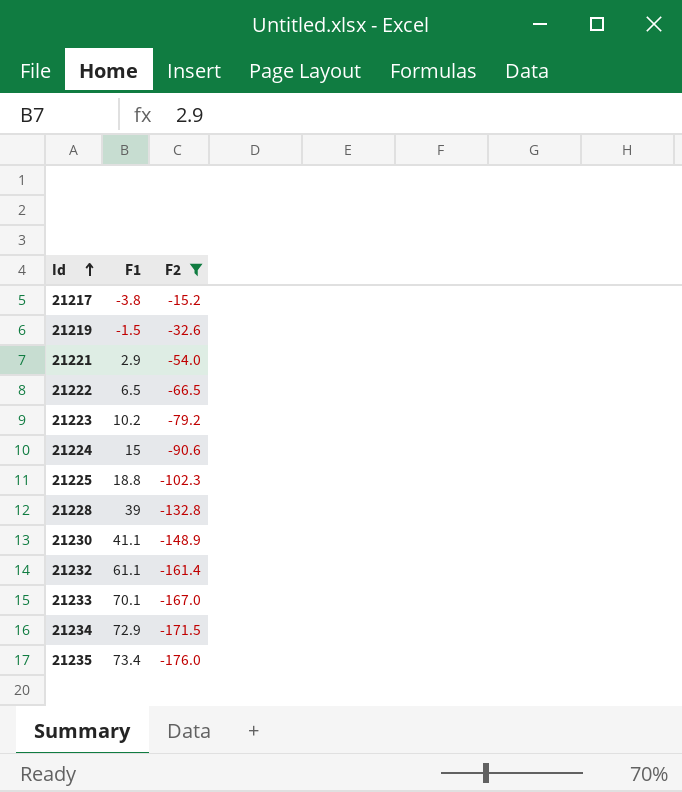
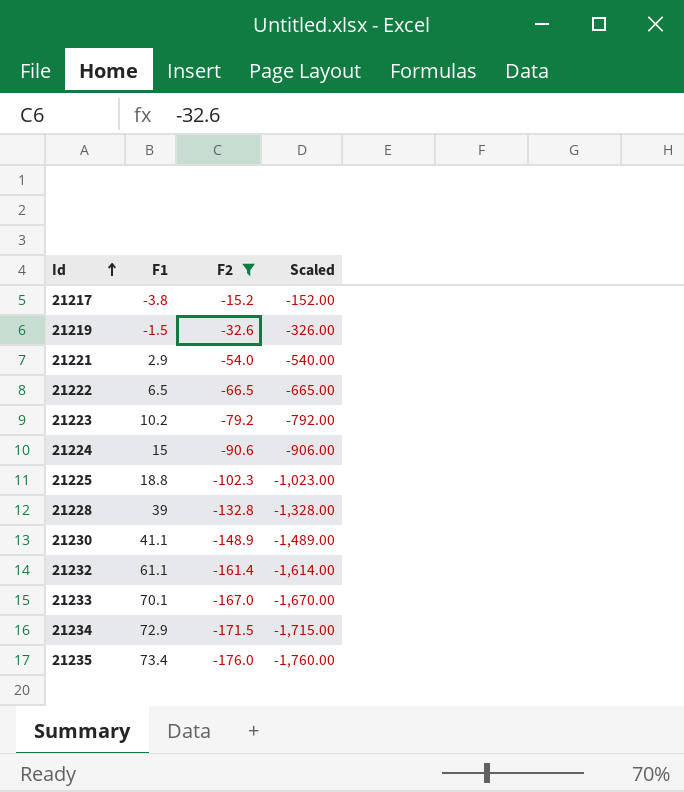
column Scaled | formula: none -> [F2] * 10

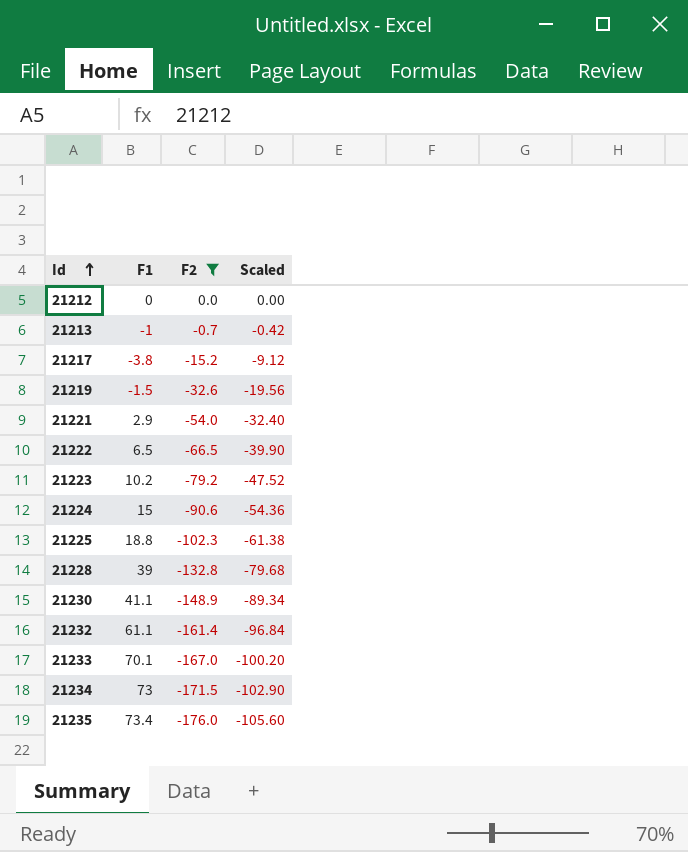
column Scaled | formula: [F2] * 10 -> [F2] * 0.6
row 21212: none -> 0 | 0.0 | 0.00
row 21213: none -> -1 | -0.7 | -0.42
21234 | F1: 72.9 -> 73

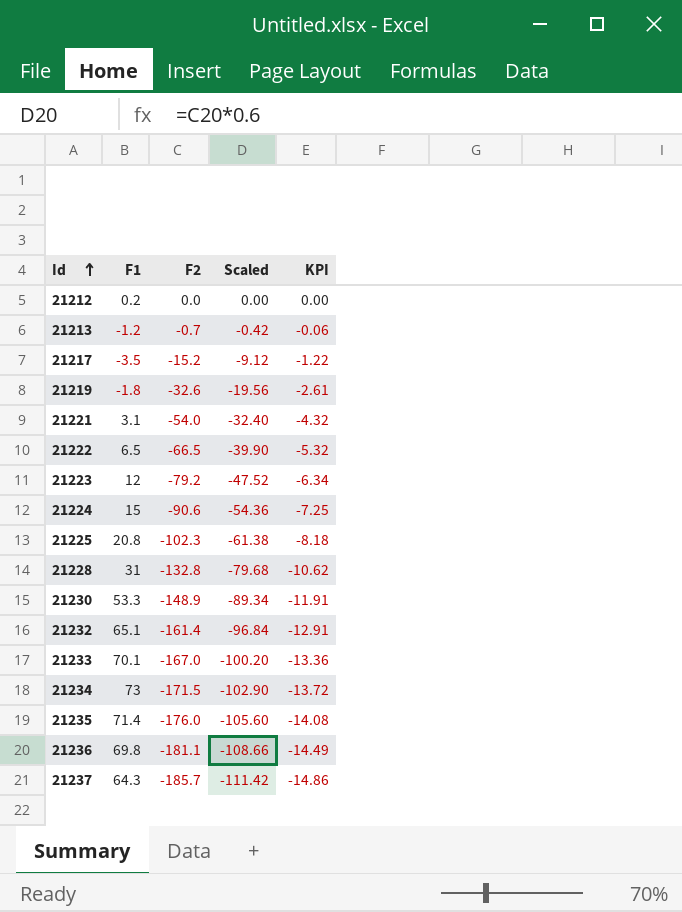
filter: F2 >= -176.0 -> none
column KPI | formula: none -> [F2] * 0.08
21212 | F1: 0 -> 0.2
21213 | F1: -1 -> -1.2
21217 | F1: -3.8 -> -3.5
21219 | F1: -1.5 -> -1.8
21221 | F1: 2.9 -> 3.1
21223 | F1: 10.2 -> 12
21225 | F1: 18.8 -> 20.8
21228 | F1: 39 -> 31
21230 | F1: 41.1 -> 53.3
21232 | F1: 61.1 -> 65.1
21235 | F1: 73.4 -> 71.4

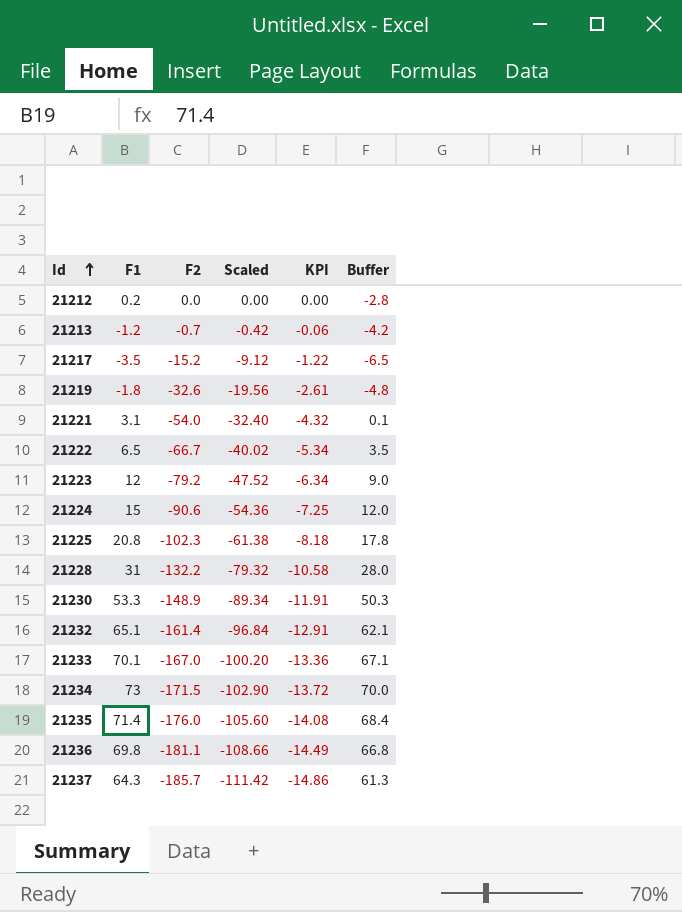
column Buffer | formula: none -> [F1] - 3
21222 | F2: -66.5 -> -66.7
21222 | Scaled: -39.90 -> -40.02
21222 | KPI: -5.32 -> -5.34
21228 | F2: -132.8 -> -132.2
21228 | Scaled: -79.68 -> -79.32
21228 | KPI: -10.62 -> -10.58

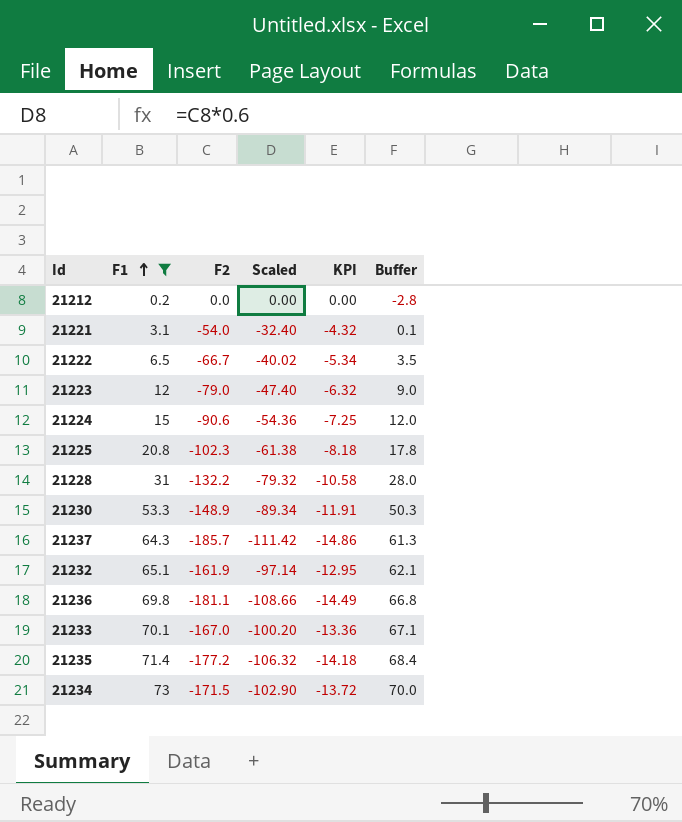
filter: none -> F1 >= 0.2
row order: Id ascending -> F1 ascending
21223 | F2: -79.2 -> -79.0
21223 | Scaled: -47.52 -> -47.40
21223 | KPI: -6.34 -> -6.32
21232 | F2: -161.4 -> -161.9
21232 | Scaled: -96.84 -> -97.14
21232 | KPI: -12.91 -> -12.95
21235 | F2: -176.0 -> -177.2
21235 | Scaled: -105.60 -> -106.32
21235 | KPI: -14.08 -> -14.18

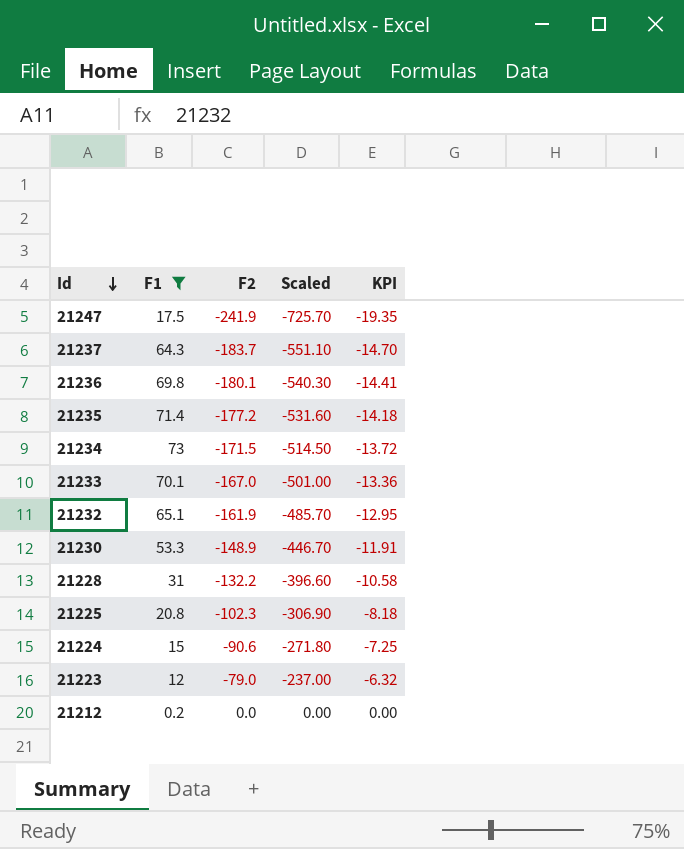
row order: F1 ascending -> Id descending
column Buffer | formula: [F1] - 3 -> none
column Scaled | formula: [F2] * 0.6 -> [F2] * 3
row 21221: 3.1 | -54.0 | -32.40 | -4.32 | 0.1 -> none
row 21222: 6.5 | -66.7 | -40.02 | -5.34 | 3.5 -> none
row 21247: none -> 17.5 | -241.9 | -725.70 | -19.35
21237 | F2: -185.7 -> -183.7
21237 | KPI: -14.86 -> -14.70
21236 | F2: -181.1 -> -180.1
21236 | KPI: -14.49 -> -14.41

